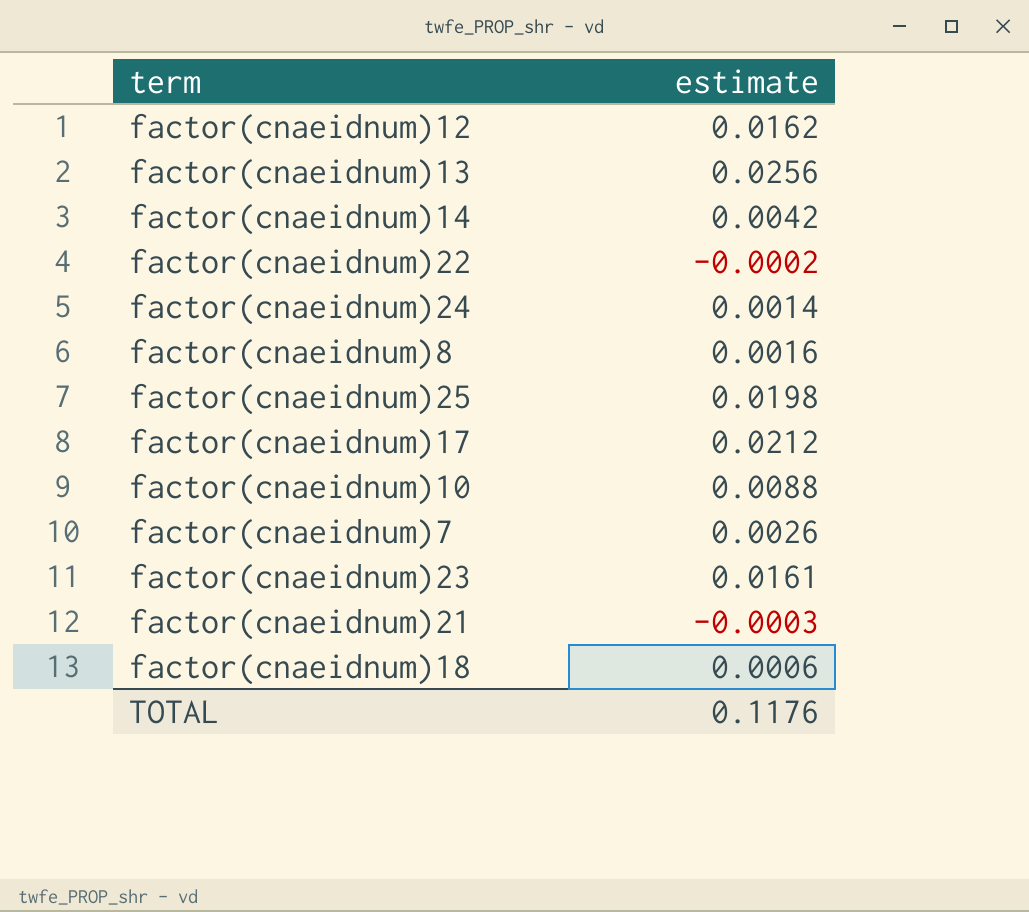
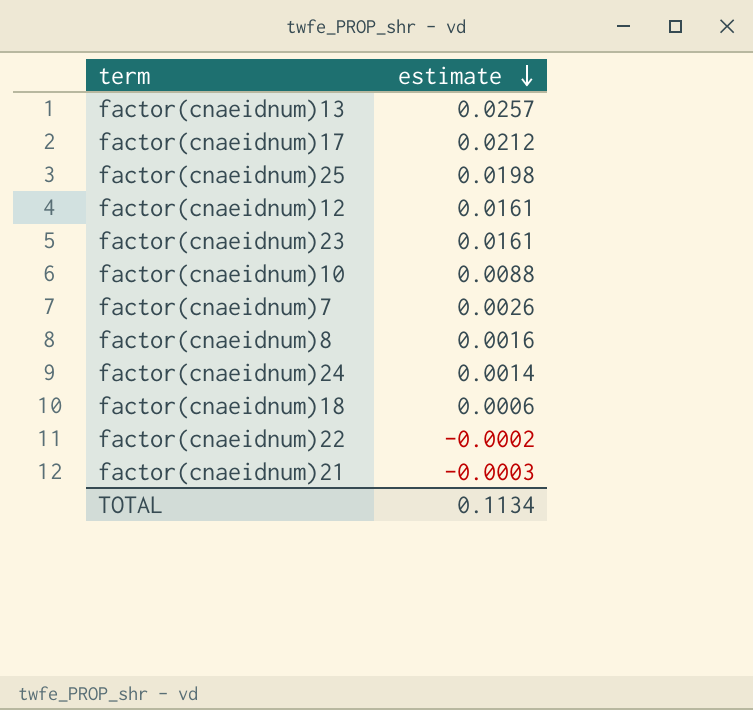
row order: none -> estimate descending
row factor(cnaeidnum)14: 0.0042 -> none
factor(cnaeidnum)13 | estimate: 0.0256 -> 0.0257
factor(cnaeidnum)12 | estimate: 0.0162 -> 0.0161
TOTAL | estimate: 0.1176 -> 0.1134

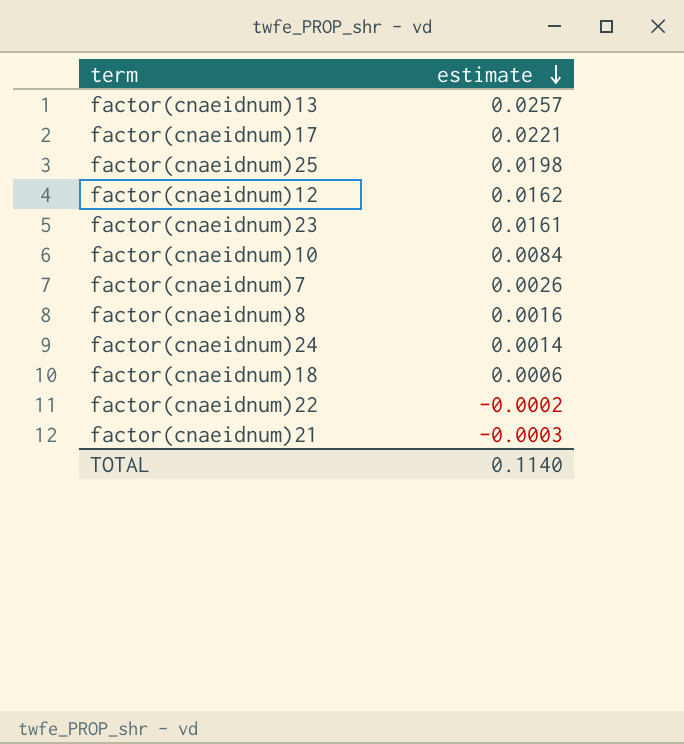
factor(cnaeidnum)17 | estimate: 0.0212 -> 0.0221
factor(cnaeidnum)12 | estimate: 0.0161 -> 0.0162
factor(cnaeidnum)10 | estimate: 0.0088 -> 0.0084
TOTAL | estimate: 0.1134 -> 0.1140

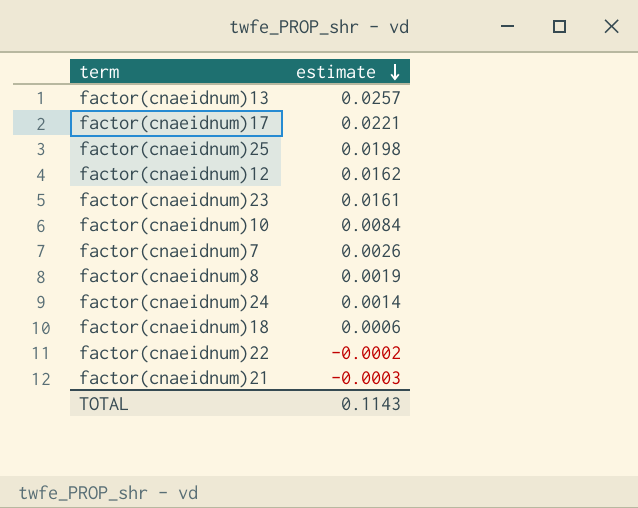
factor(cnaeidnum)8 | estimate: 0.0016 -> 0.0019
TOTAL | estimate: 0.1140 -> 0.1143

